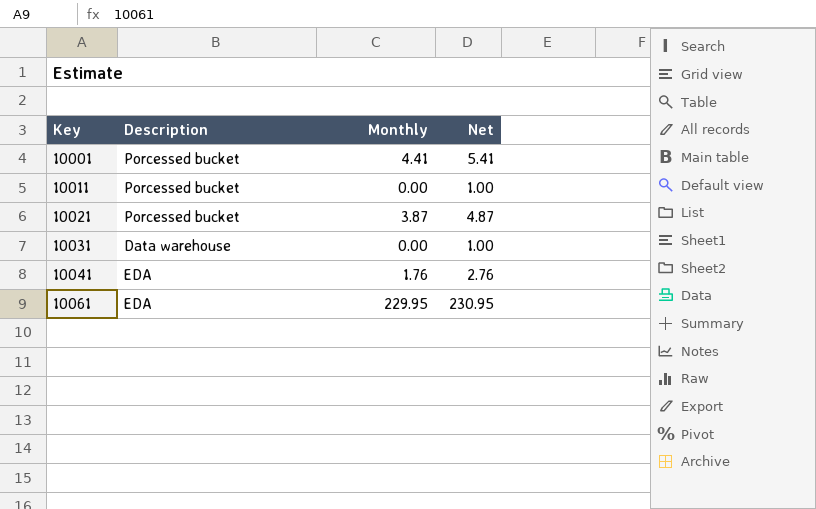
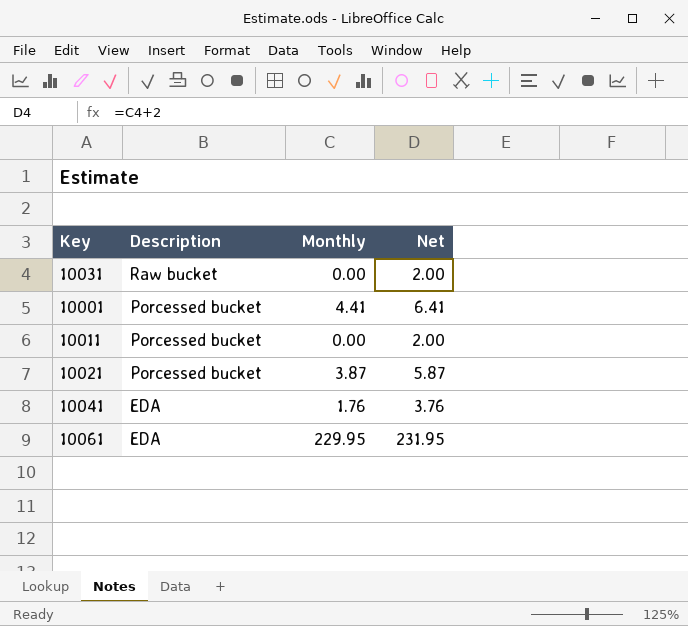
row order: Key ascending -> Description descending
column Net | formula: [Monthly] + 1 -> [Monthly] + 2
10031 | Description: Data warehouse -> Raw bucket

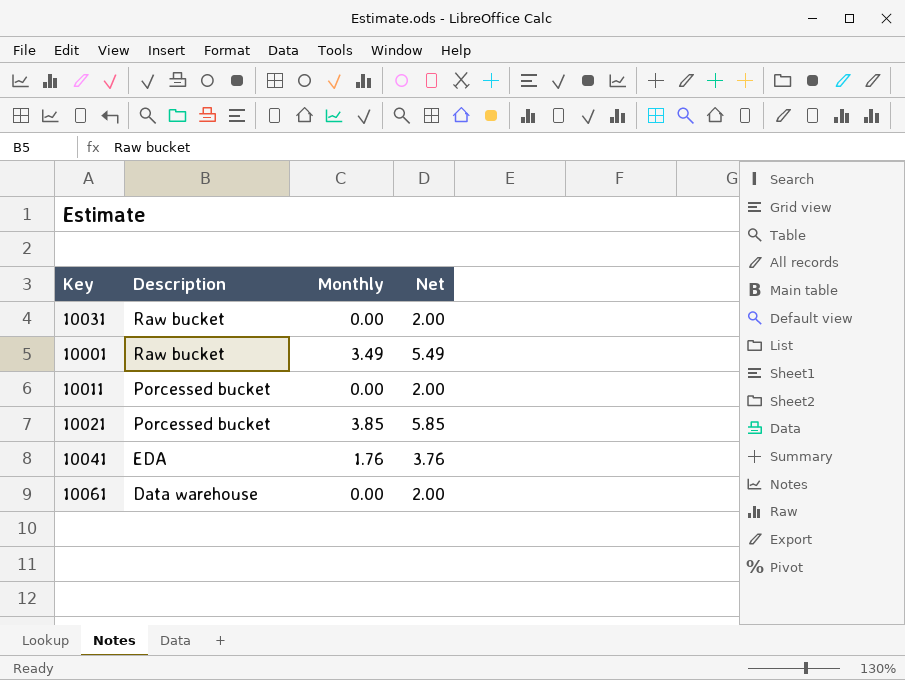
10001 | Description: Porcessed bucket -> Raw bucket
10001 | Monthly: 4.41 -> 3.49
10001 | Net: 6.41 -> 5.49
10021 | Monthly: 3.87 -> 3.85
10021 | Net: 5.87 -> 5.85
10061 | Description: EDA -> Data warehouse
10061 | Monthly: 229.95 -> 0.00
10061 | Net: 231.95 -> 2.00

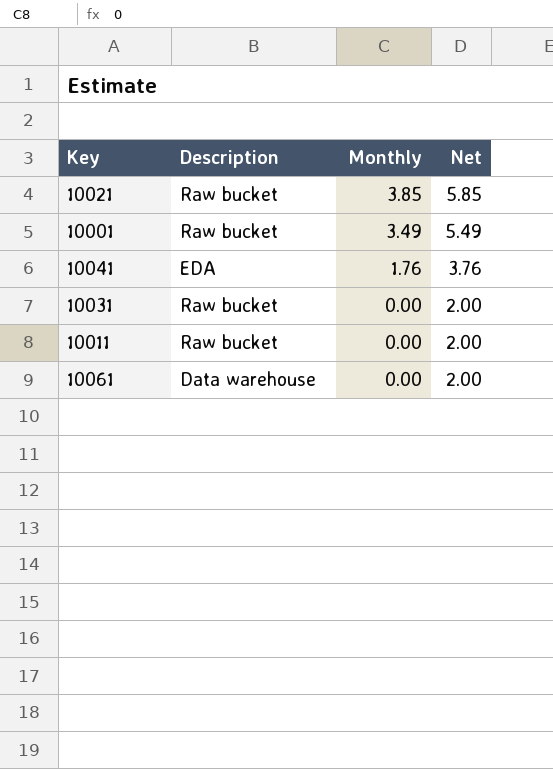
row order: Description descending -> Monthly descending
10021 | Description: Porcessed bucket -> Raw bucket
10011 | Description: Porcessed bucket -> Raw bucket

